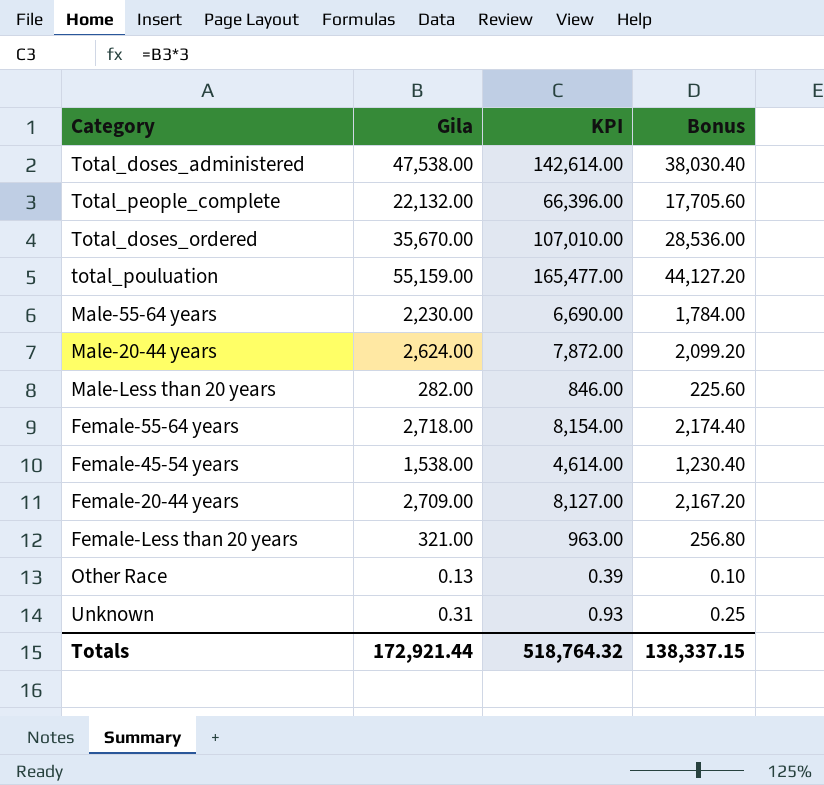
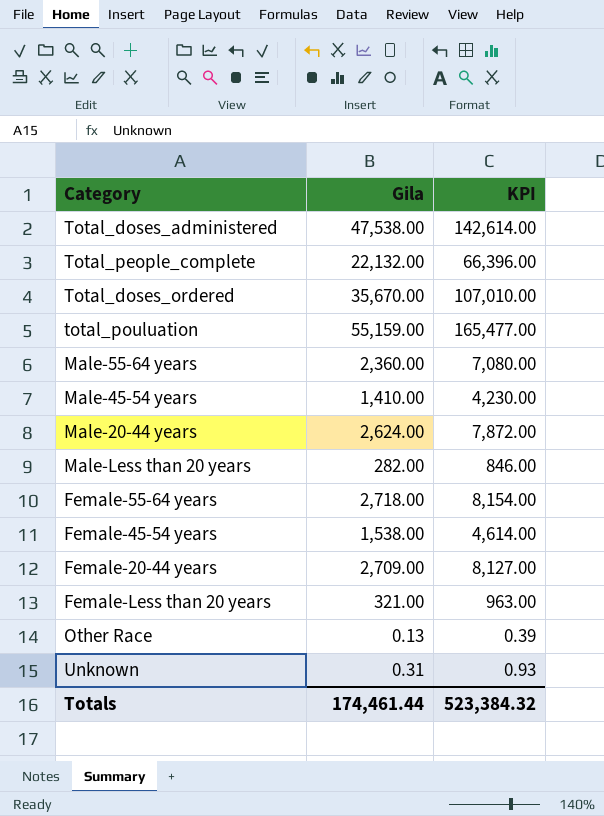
column Bonus | formula: [Gila] * 0.8 -> none
Male-55-64 years | Gila: 2,230.00 -> 2,360.00
Male-55-64 years | KPI: 6,690.00 -> 7,080.00
row Male-45-54 years: none -> 1,410.00 | 4,230.00
Totals | Gila: 172,921.44 -> 174,461.44
Totals | KPI: 518,764.32 -> 523,384.32

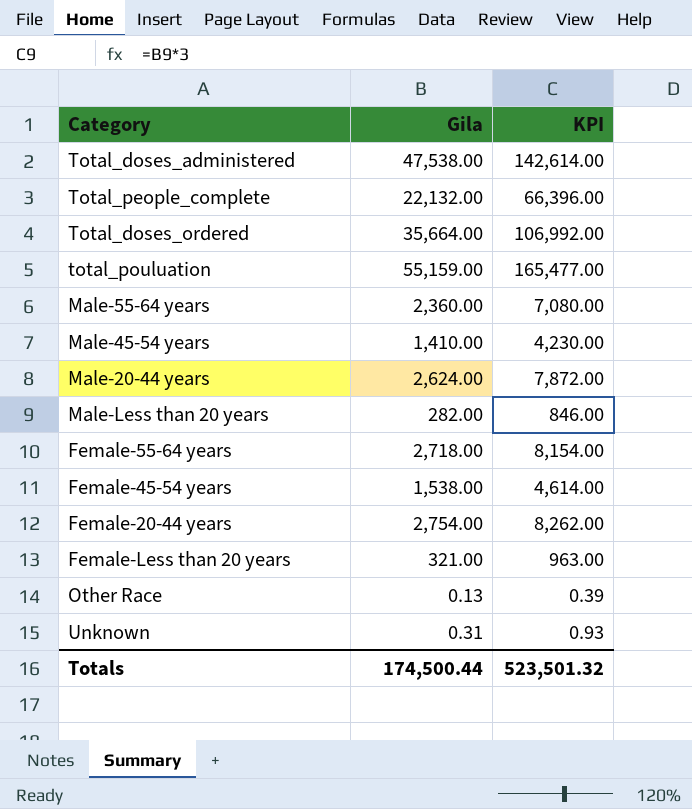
Total_doses_ordered | Gila: 35,670.00 -> 35,664.00
Total_doses_ordered | KPI: 107,010.00 -> 106,992.00
Female-20-44 years | Gila: 2,709.00 -> 2,754.00
Female-20-44 years | KPI: 8,127.00 -> 8,262.00
Totals | Gila: 174,461.44 -> 174,500.44
Totals | KPI: 523,384.32 -> 523,501.32

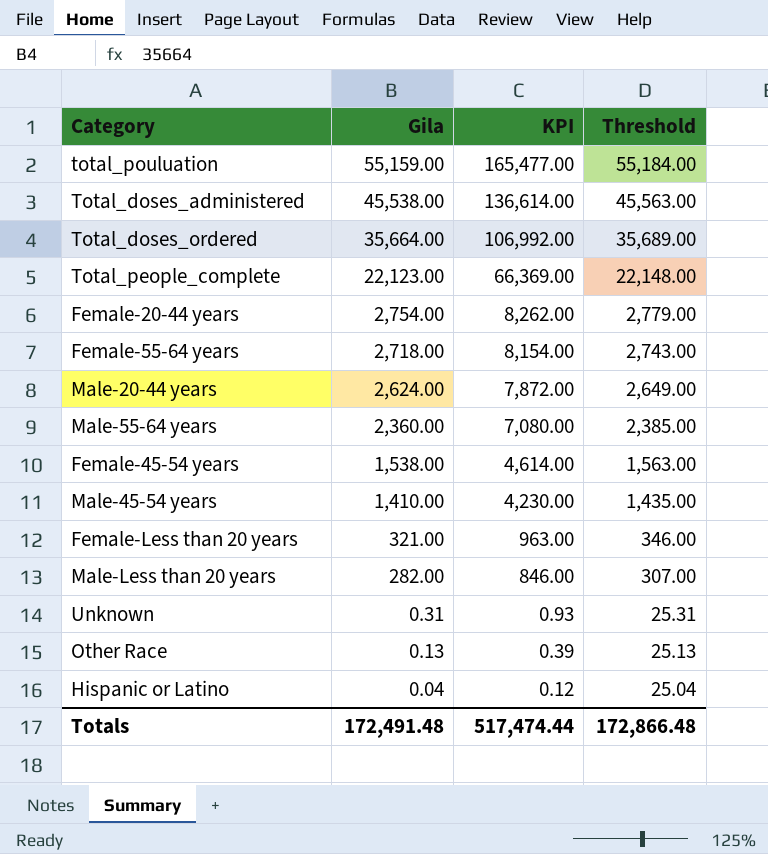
row order: none -> Gila descending
column Threshold | formula: none -> [Gila] + 25
Total_doses_administered | Gila: 47,538.00 -> 45,538.00
Total_doses_administered | KPI: 142,614.00 -> 136,614.00
Total_people_complete | Gila: 22,132.00 -> 22,123.00
Total_people_complete | KPI: 66,396.00 -> 66,369.00
row Hispanic or Latino: none -> 0.04 | 0.12 | 25.04
Totals | Gila: 174,500.44 -> 172,491.48
Totals | KPI: 523,501.32 -> 517,474.44

